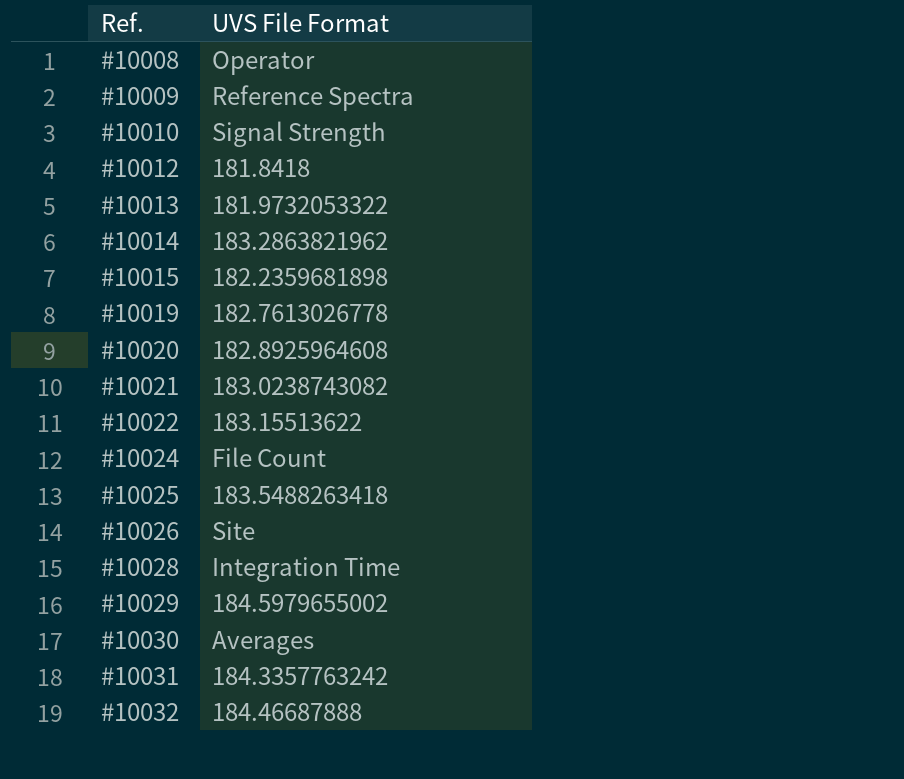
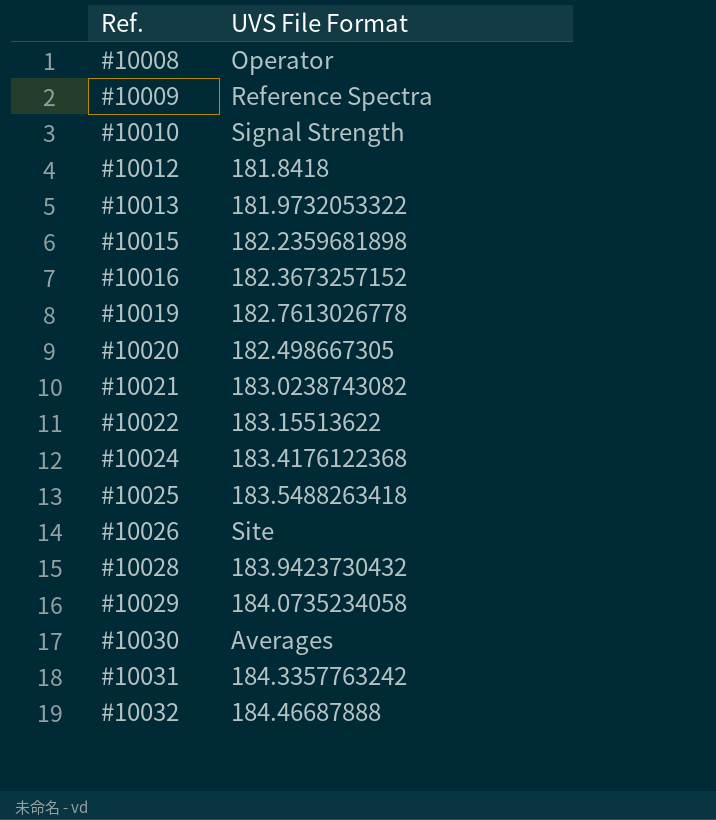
row #10014: 183.2863821962 -> none
row #10016: none -> 182.3673257152
#10020 | UVS File Format: 182.8925964608 -> 182.498667305
#10024 | UVS File Format: File Count -> 183.4176122368
#10028 | UVS File Format: Integration Time -> 183.9423730432
#10029 | UVS File Format: 184.5979655002 -> 184.0735234058

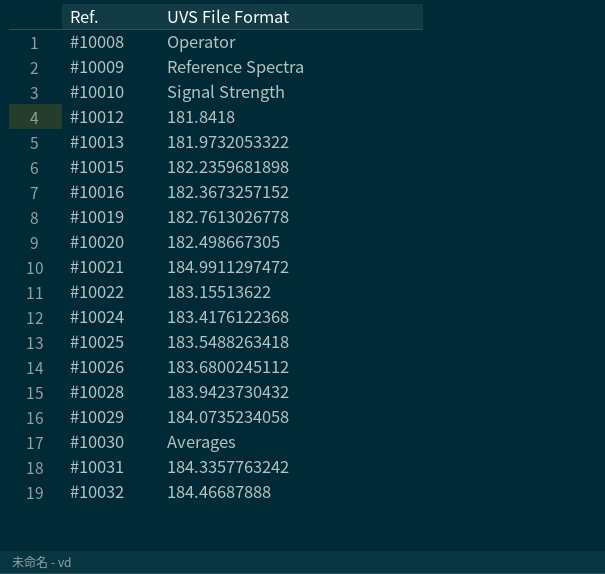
#10021 | UVS File Format: 183.0238743082 -> 184.9911297472
#10026 | UVS File Format: Site -> 183.6800245112

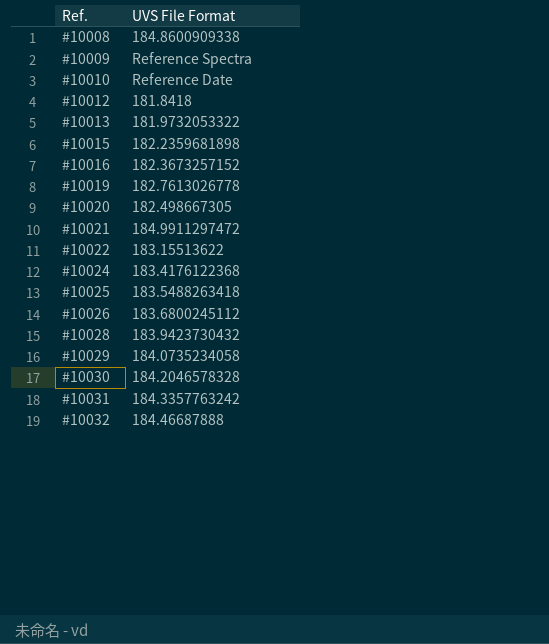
#10008 | UVS File Format: Operator -> 184.8600909338
#10010 | UVS File Format: Signal Strength -> Reference Date
#10030 | UVS File Format: Averages -> 184.2046578328

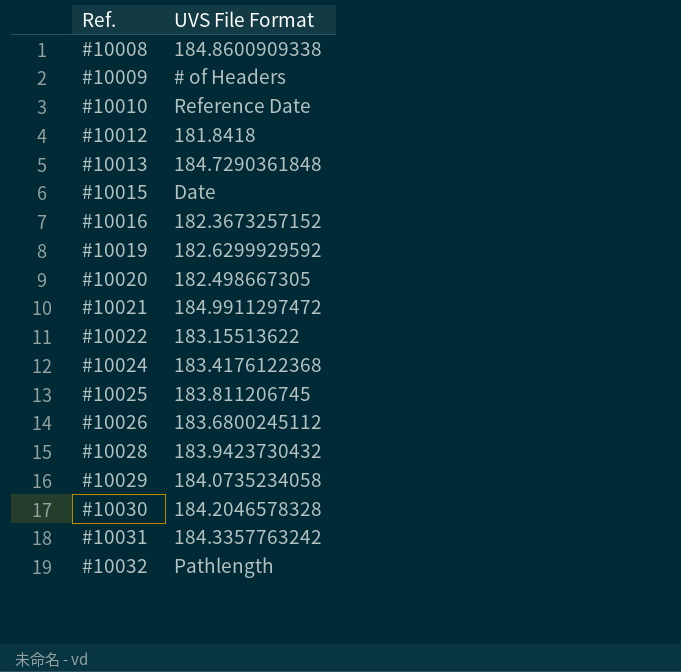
#10009 | UVS File Format: Reference Spectra -> # of Headers
#10013 | UVS File Format: 181.9732053322 -> 184.7290361848
#10015 | UVS File Format: 182.2359681898 -> Date
#10019 | UVS File Format: 182.7613026778 -> 182.6299929592
#10025 | UVS File Format: 183.5488263418 -> 183.811206745
#10032 | UVS File Format: 184.46687888 -> Pathlength

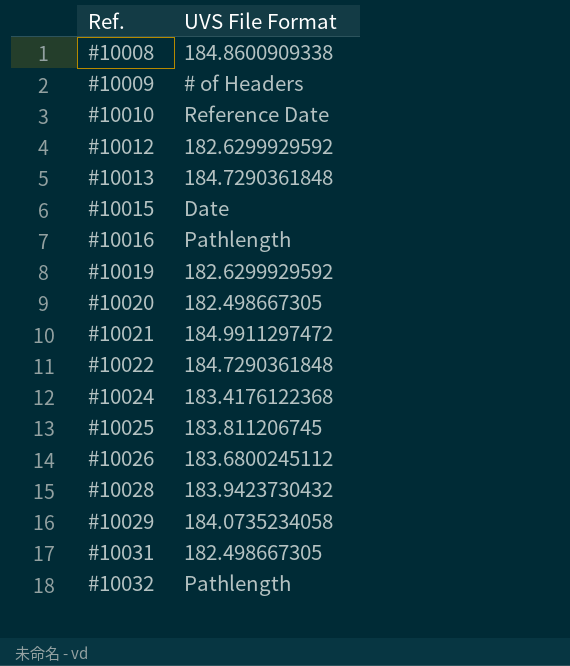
row #10030: 184.2046578328 -> none
#10012 | UVS File Format: 181.8418 -> 182.6299929592
#10016 | UVS File Format: 182.3673257152 -> Pathlength
#10022 | UVS File Format: 183.15513622 -> 184.7290361848
#10031 | UVS File Format: 184.3357763242 -> 182.498667305

